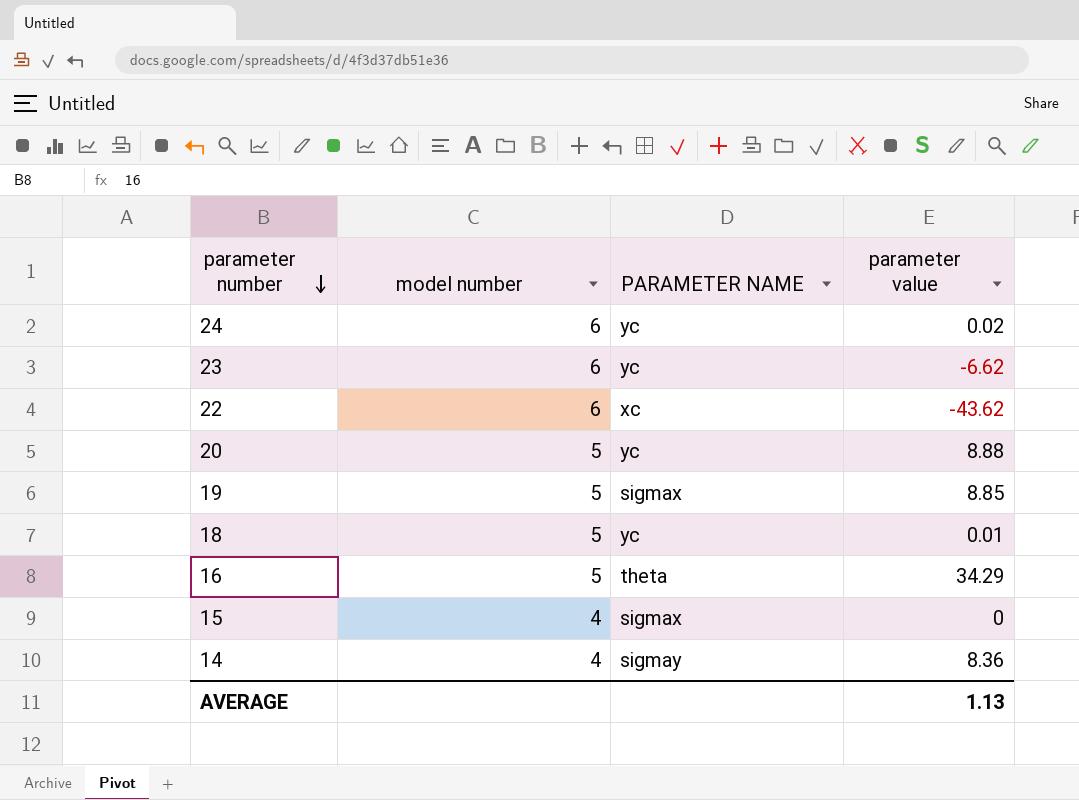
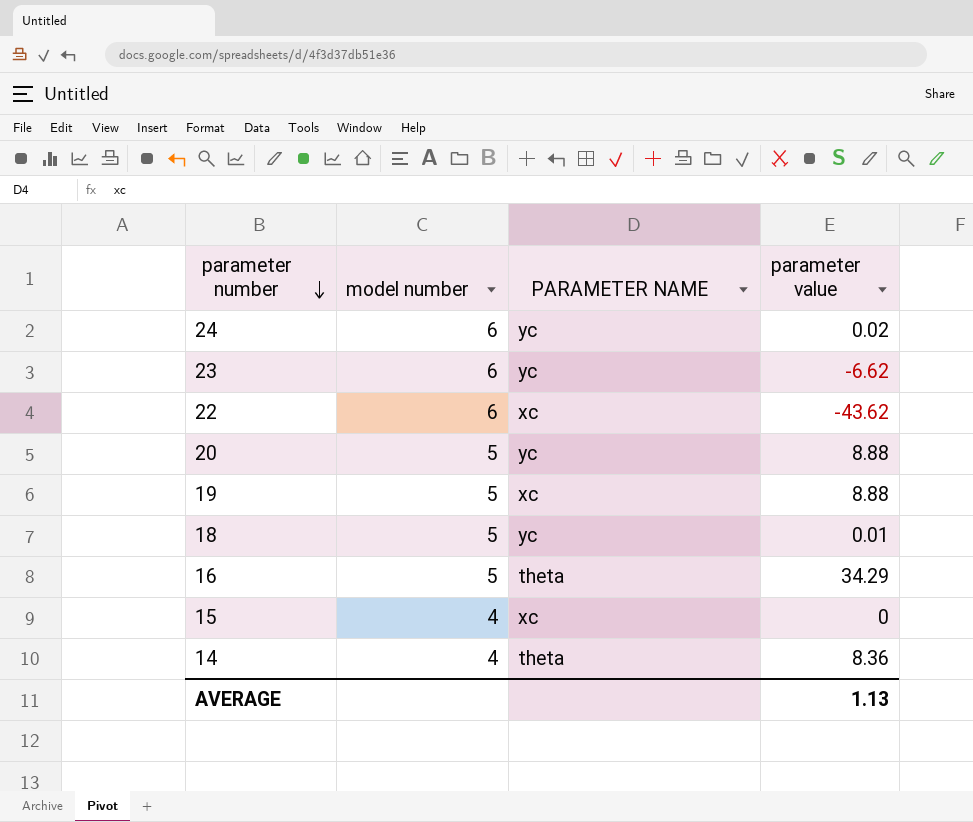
19 | PARAMETER NAME: sigmax -> xc
19 | parameter value: 8.85 -> 8.88
15 | PARAMETER NAME: sigmax -> xc
14 | PARAMETER NAME: sigmay -> theta

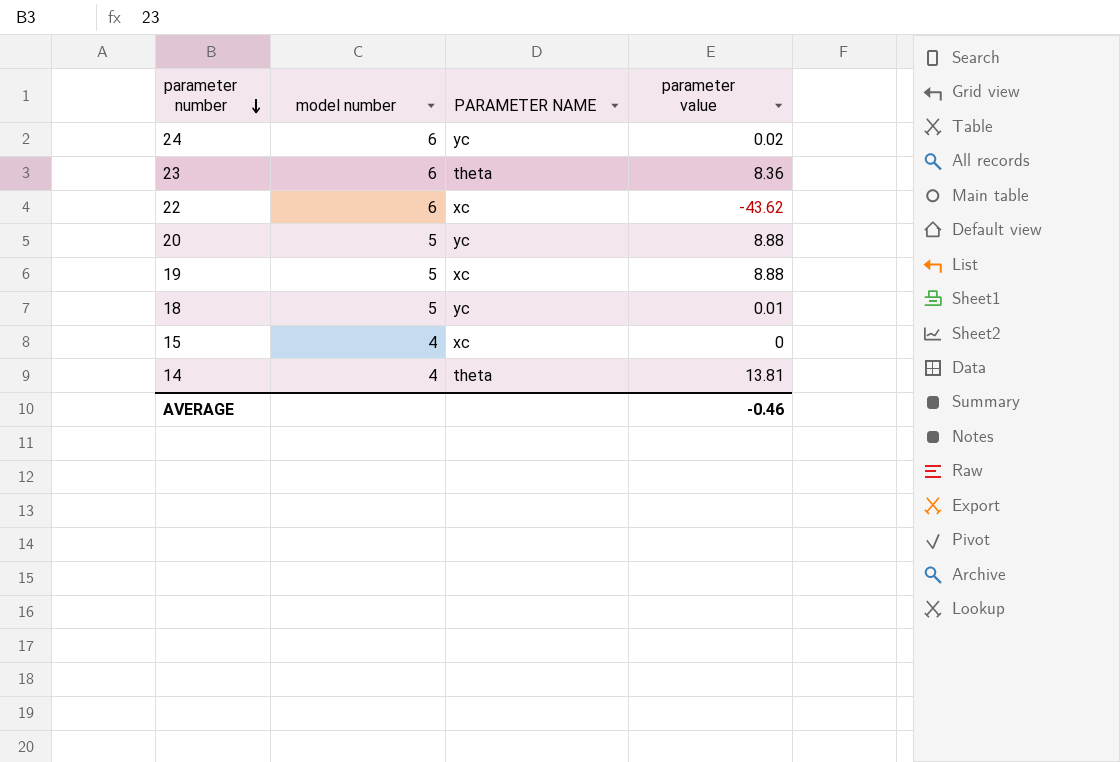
row 16: 5 | theta | 34.29 -> none
23 | PARAMETER NAME: yc -> theta
23 | parameter value: -6.62 -> 8.36
14 | parameter value: 8.36 -> 13.81
AVERAGE | parameter value: 1.13 -> -0.46

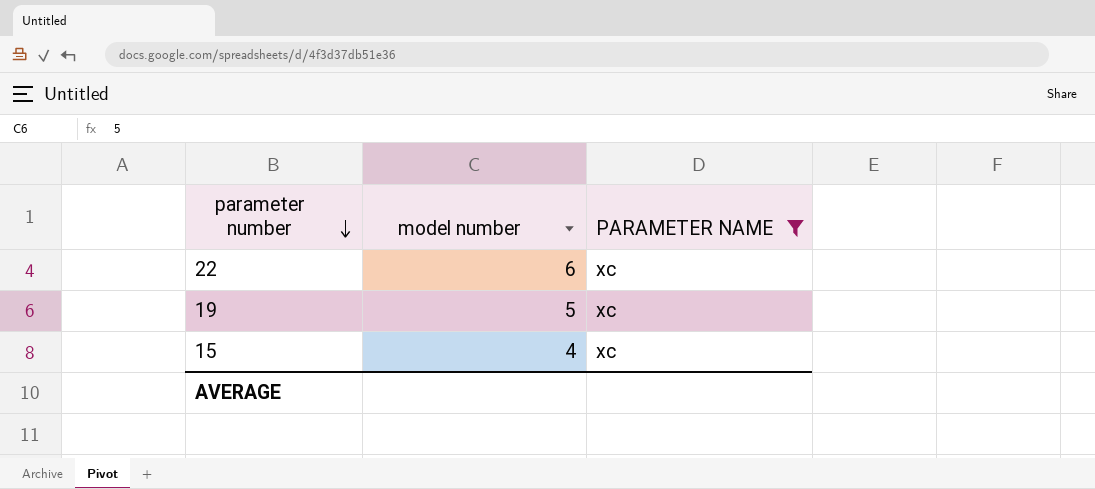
filter: none -> PARAMETER NAME = xc
column parameter value | position: 4 -> none

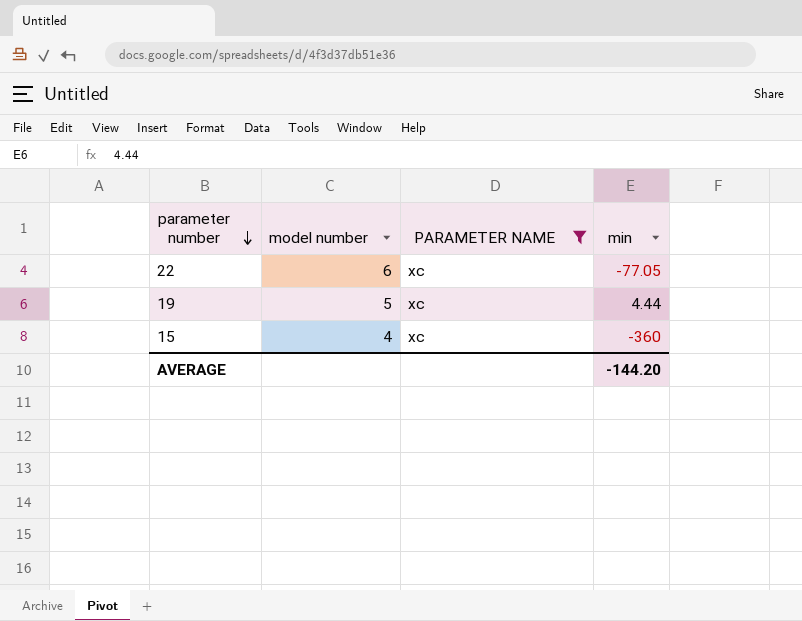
column min | position: none -> 4

